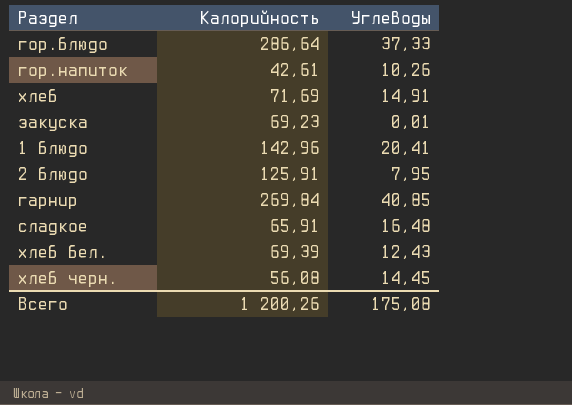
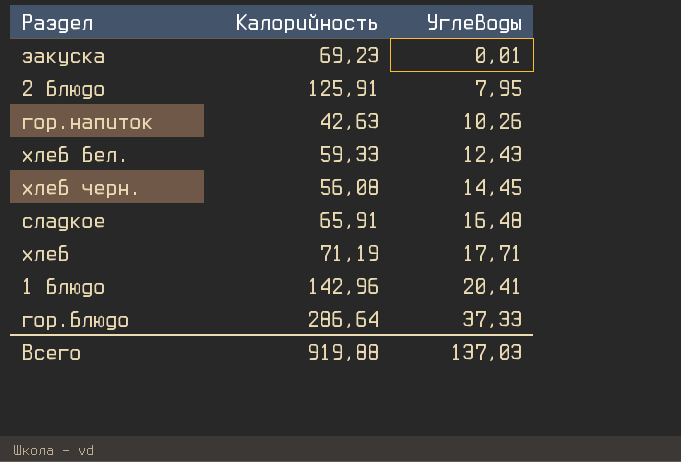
row order: none -> Углеводы ascending
row гарнир: 269,84 | 40,85 -> none
гор.напиток | Калорийность: 42,61 -> 42,63
хлеб бел. | Калорийность: 69,39 -> 59,33
хлеб | Калорийность: 71,69 -> 71,19
хлеб | Углеводы: 14,91 -> 17,71
Всего | Калорийность: 1 200,26 -> 919,88
Всего | Углеводы: 175,08 -> 137,03

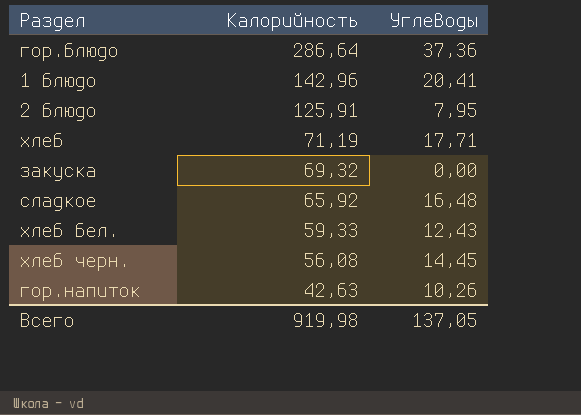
row order: Углеводы ascending -> Калорийность descending
гор.блюдо | Углеводы: 37,33 -> 37,36
закуска | Калорийность: 69,23 -> 69,32
закуска | Углеводы: 0,01 -> 0,00
сладкое | Калорийность: 65,91 -> 65,92
Всего | Калорийность: 919,88 -> 919,98
Всего | Углеводы: 137,03 -> 137,05

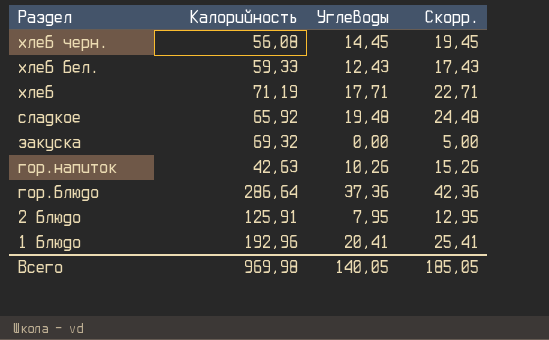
row order: Калорийность descending -> Раздел descending
column Скорр. | formula: none -> [Углеводы] + 5
сладкое | Углеводы: 16,48 -> 19,48
1 блюдо | Калорийность: 142,96 -> 192,96
Всего | Калорийность: 919,98 -> 969,98
Всего | Углеводы: 137,05 -> 140,05

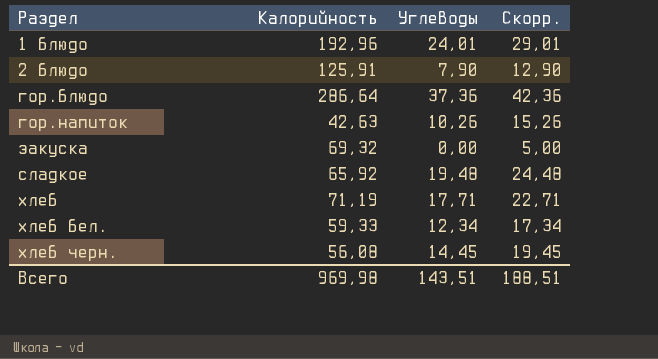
row order: Раздел descending -> Раздел ascending
1 блюдо | Углеводы: 20,41 -> 24,01
1 блюдо | Скорр.: 25,41 -> 29,01
2 блюдо | Углеводы: 7,95 -> 7,90
2 блюдо | Скорр.: 12,95 -> 12,90
хлеб бел. | Углеводы: 12,43 -> 12,34
хлеб бел. | Скорр.: 17,43 -> 17,34
Всего | Углеводы: 140,05 -> 143,51
Всего | Скорр.: 185,05 -> 188,51

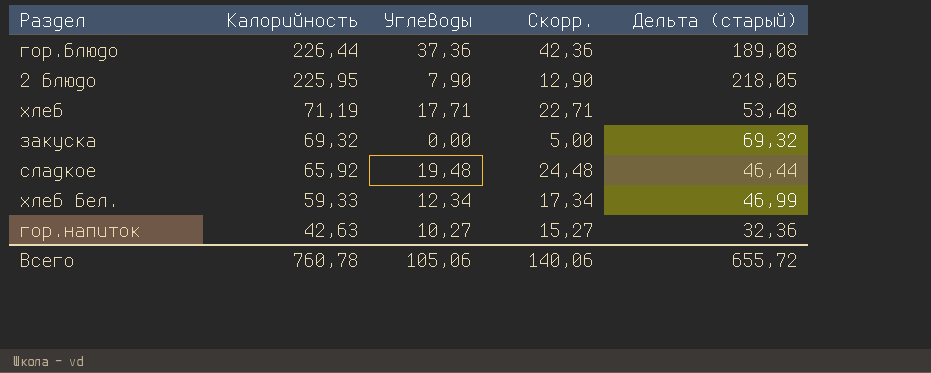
row order: Раздел ascending -> Калорийность descending
column Дельта (старый) | formula: none -> [Калорийность] - [Углеводы]
row 1 блюдо: 192,96 | 24,01 | 29,01 -> none
row хлеб черн.: 56,08 | 14,45 | 19,45 -> none
гор.блюдо | Калорийность: 286,64 -> 226,44
2 блюдо | Калорийность: 125,91 -> 225,95
гор.напиток | Углеводы: 10,26 -> 10,27
гор.напиток | Скорр.: 15,26 -> 15,27
Всего | Калорийность: 969,98 -> 760,78
Всего | Углеводы: 143,51 -> 105,06
Всего | Скорр.: 188,51 -> 140,06

